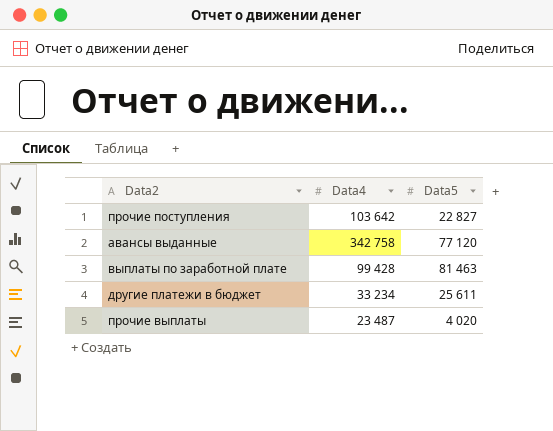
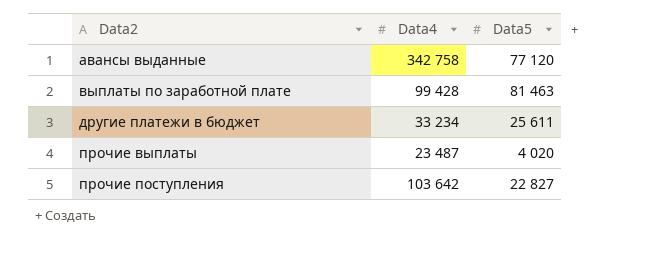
row order: none -> Data2 ascending

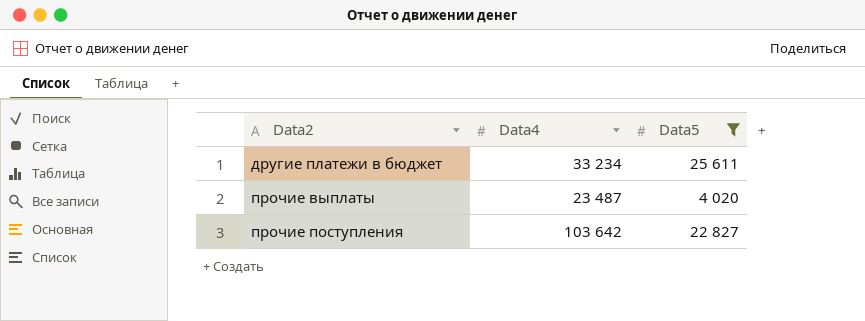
filter: none -> Data5 <= 25 611

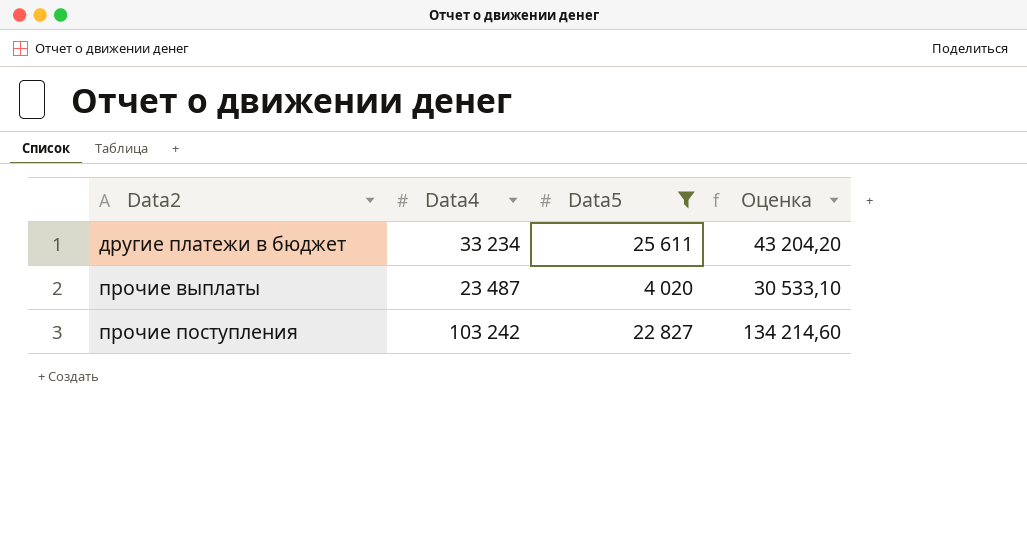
column Оценка | formula: none -> [Data4] * 1,3
прочие поступления | Data4: 103 642 -> 103 242

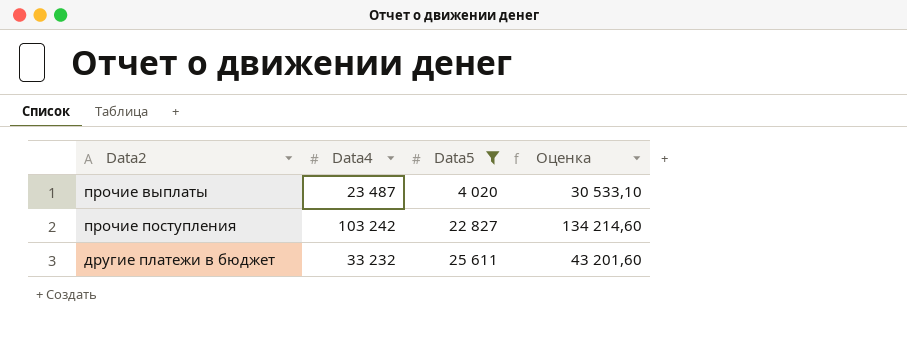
row order: Data2 ascending -> Data5 ascending
другие платежи в бюджет | Data4: 33 234 -> 33 232
другие платежи в бюджет | Оценка: 43 204,20 -> 43 201,60

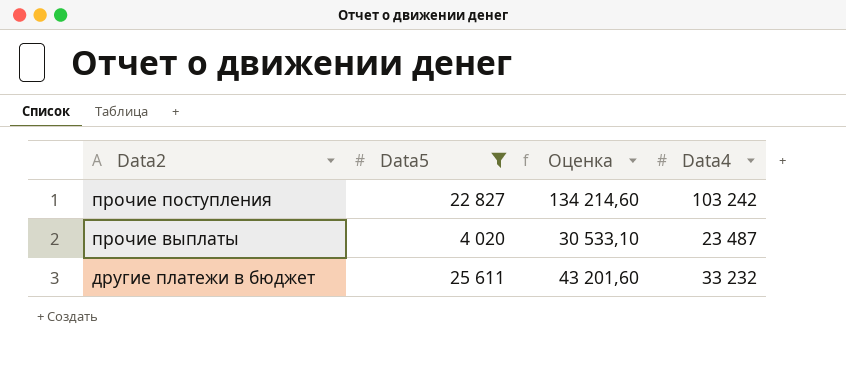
row order: Data5 ascending -> Data2 descending
column Data4 | position: 2 -> 4

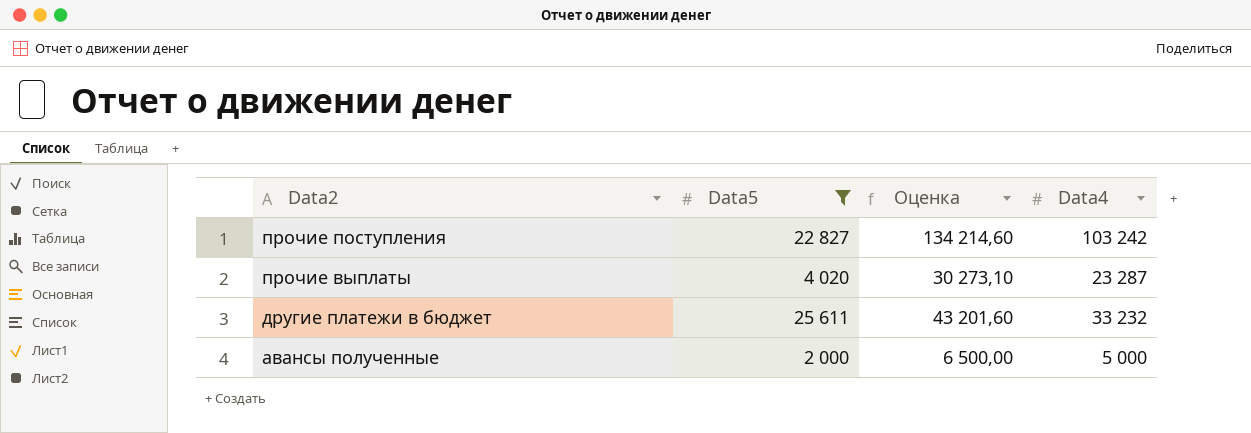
прочие выплаты | Оценка: 30 533,10 -> 30 273,10
прочие выплаты | Data4: 23 487 -> 23 287
row авансы полученные: none -> 2 000 | 6 500,00 | 5 000

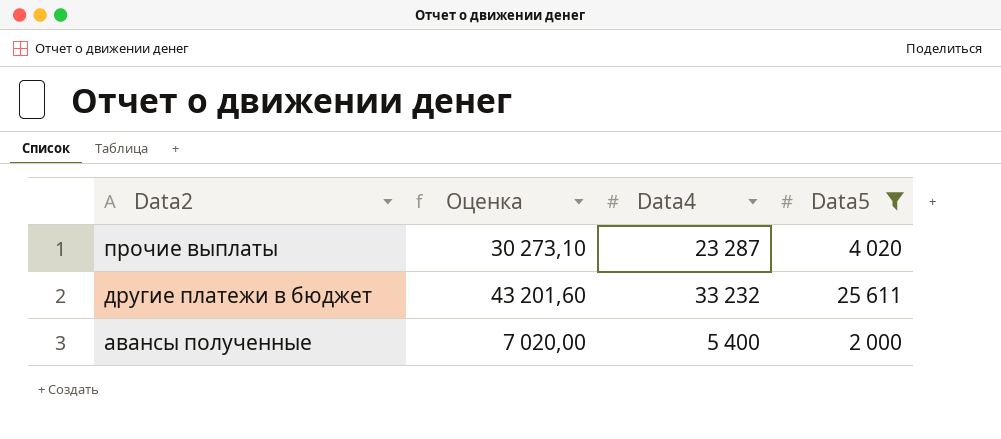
column Data5 | position: 2 -> 4
row прочие поступления: 22 827 | 134 214,60 | 103 242 -> none
авансы полученные | Оценка: 6 500,00 -> 7 020,00
авансы полученные | Data4: 5 000 -> 5 400

